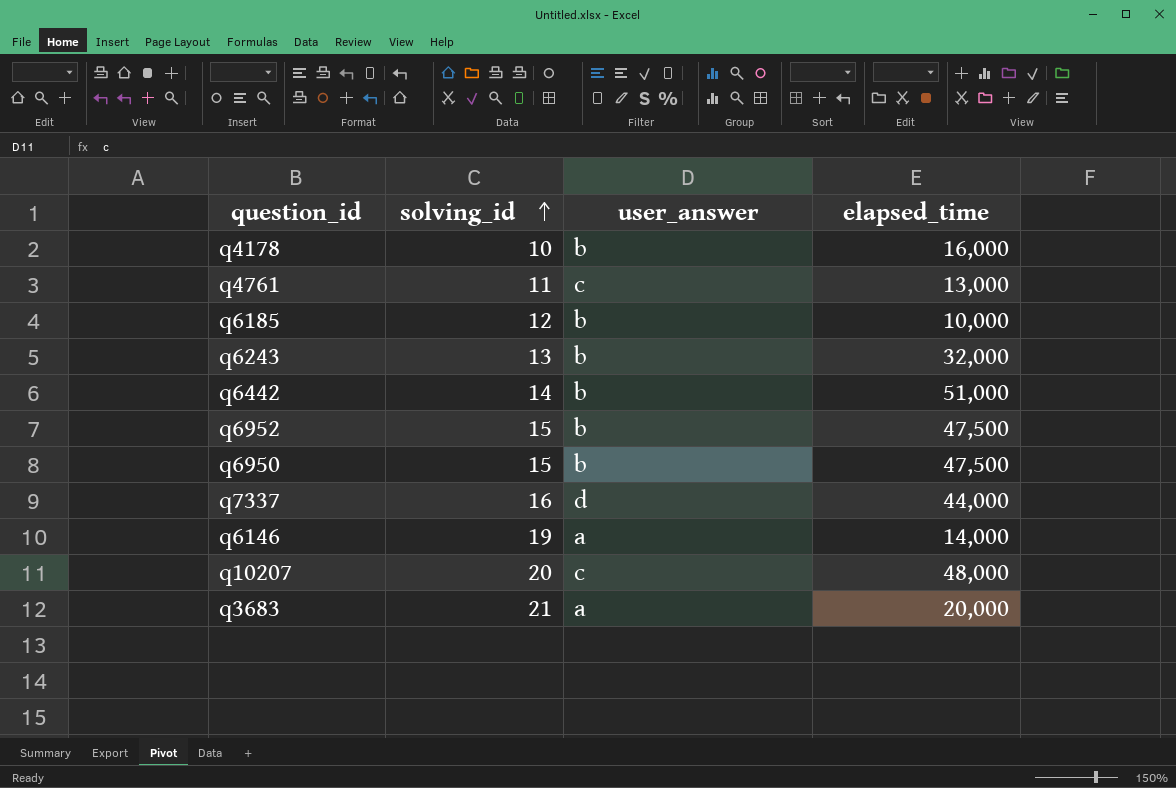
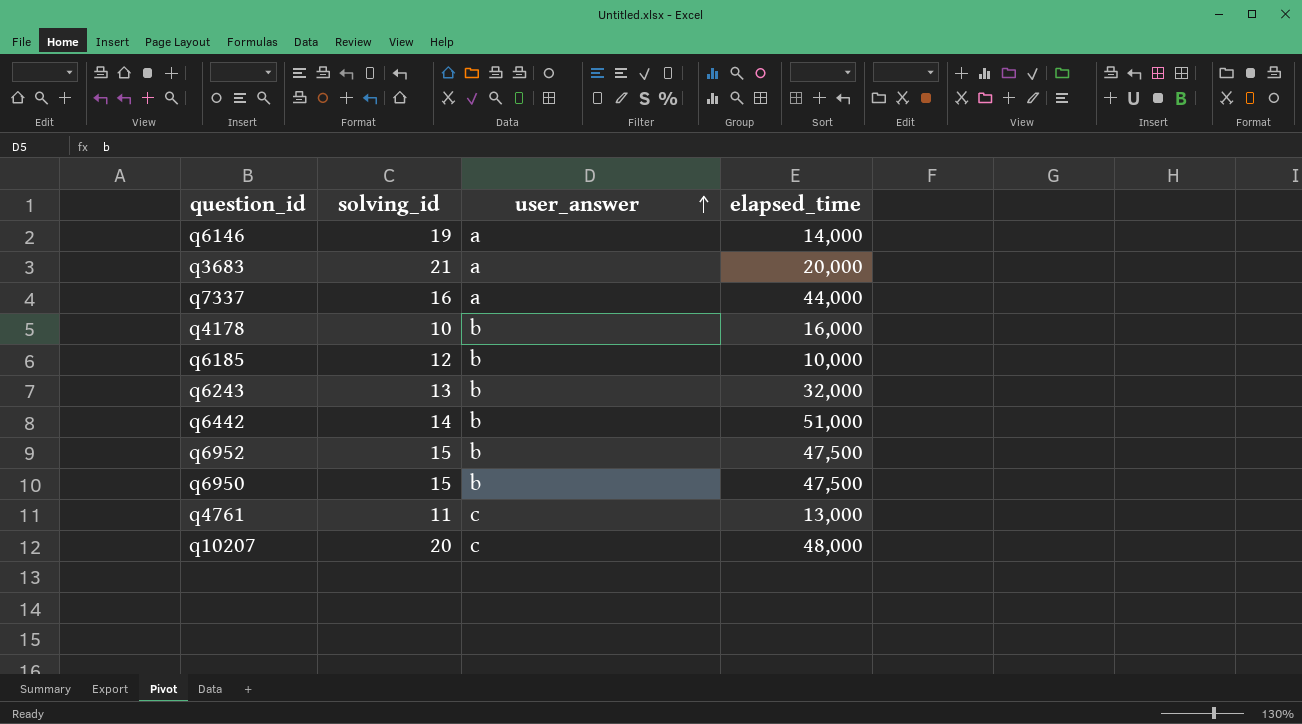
row order: solving_id ascending -> user_answer ascending
q7337 | user_answer: d -> a

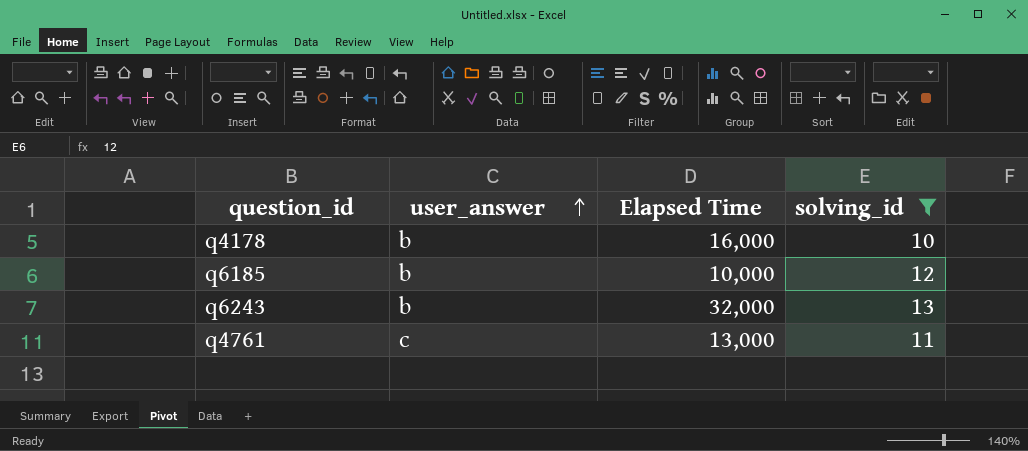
filter: none -> solving_id <= 13
column name: elapsed_time -> Elapsed Time
column solving_id | position: 2 -> 4

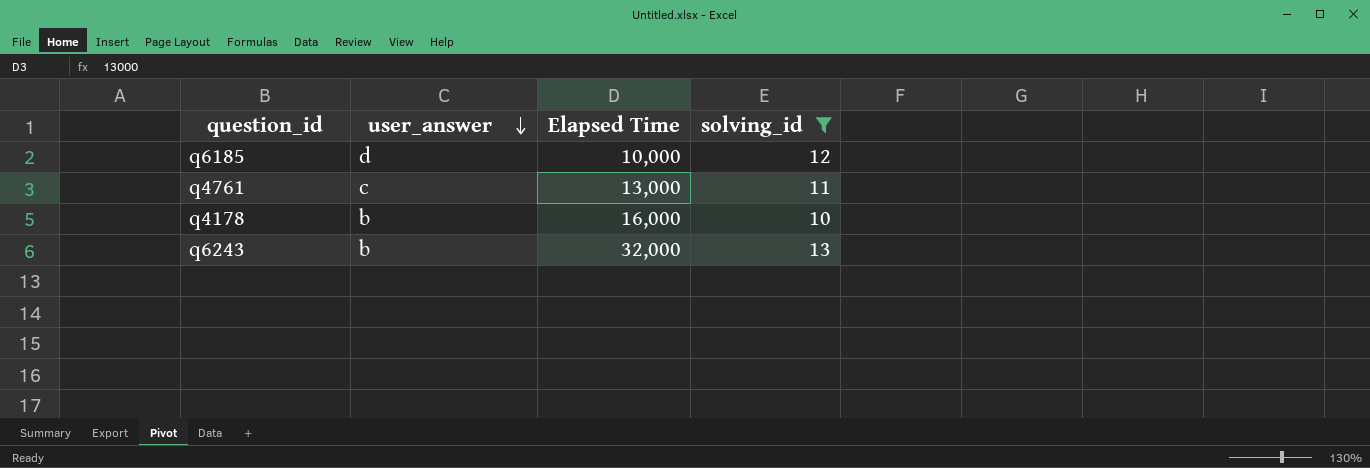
row order: user_answer ascending -> user_answer descending
q6185 | user_answer: b -> d

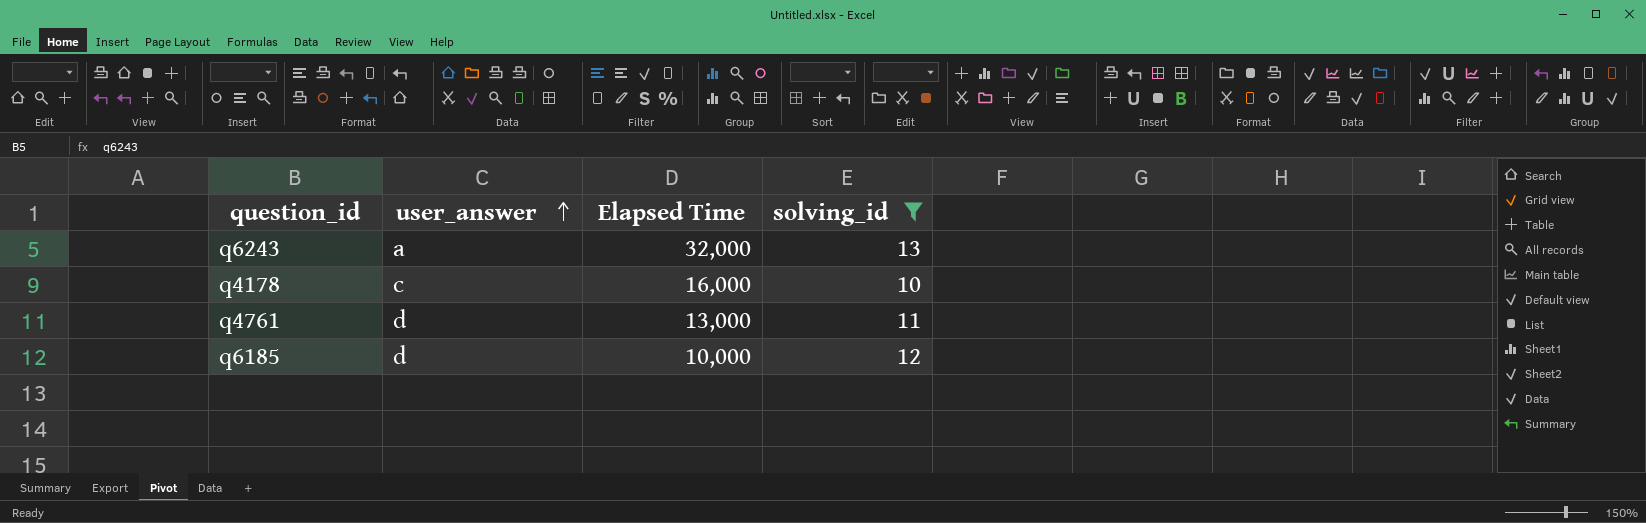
row order: user_answer descending -> user_answer ascending
q6243 | user_answer: b -> a
q4178 | user_answer: b -> c
q4761 | user_answer: c -> d

